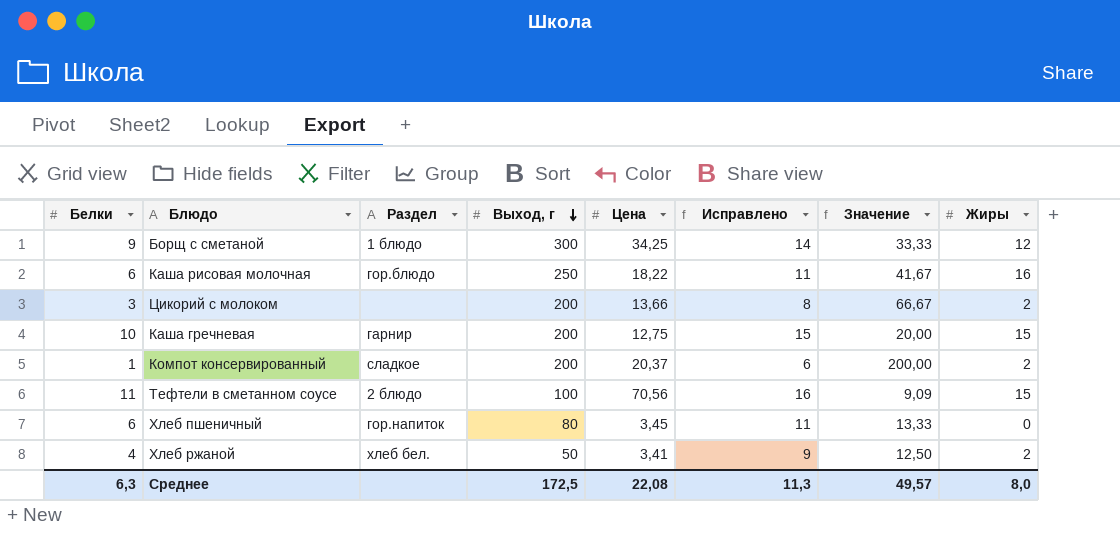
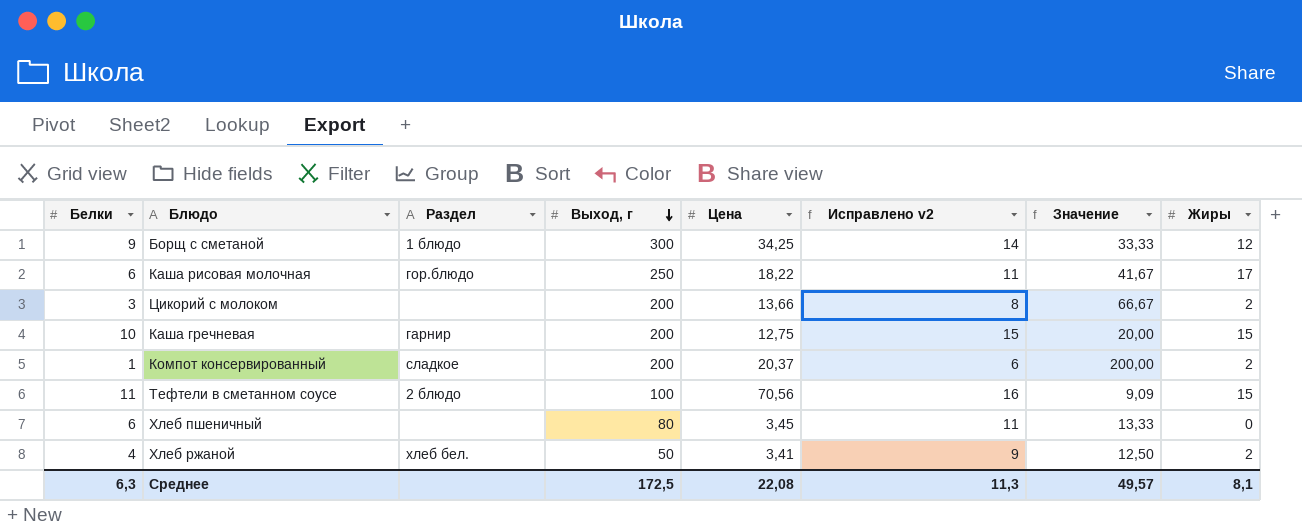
column name: Исправлено -> Исправлено v2
Каша рисовая молочная | Жиры: 16 -> 17
Хлеб пшеничный | Раздел: гор.напиток -> none
Среднее | Жиры: 8,0 -> 8,1

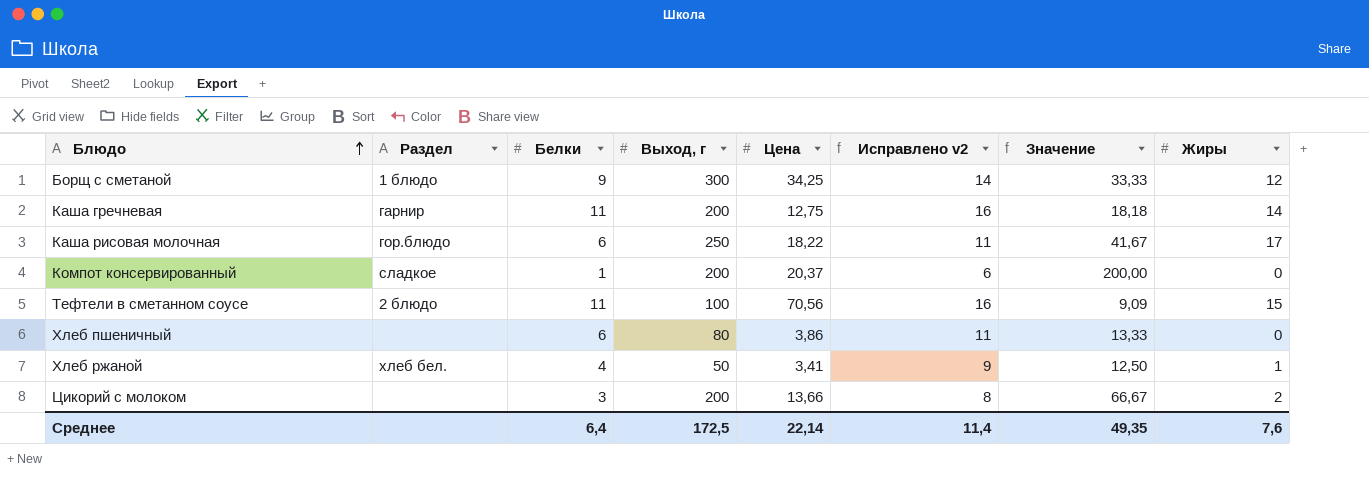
row order: Выход, г descending -> Блюдо ascending
column Белки | position: 1 -> 3
Каша гречневая | Белки: 10 -> 11
Каша гречневая | Исправлено v2: 15 -> 16
Каша гречневая | Значение: 20,00 -> 18,18
Каша гречневая | Жиры: 15 -> 14
Компот консервированный | Жиры: 2 -> 0
Хлеб пшеничный | Цена: 3,45 -> 3,86
Хлеб ржаной | Жиры: 2 -> 1
Среднее | Белки: 6,3 -> 6,4
Среднее | Цена: 22,08 -> 22,14
Среднее | Исправлено v2: 11,3 -> 11,4
Среднее | Значение: 49,57 -> 49,35
Среднее | Жиры: 8,1 -> 7,6

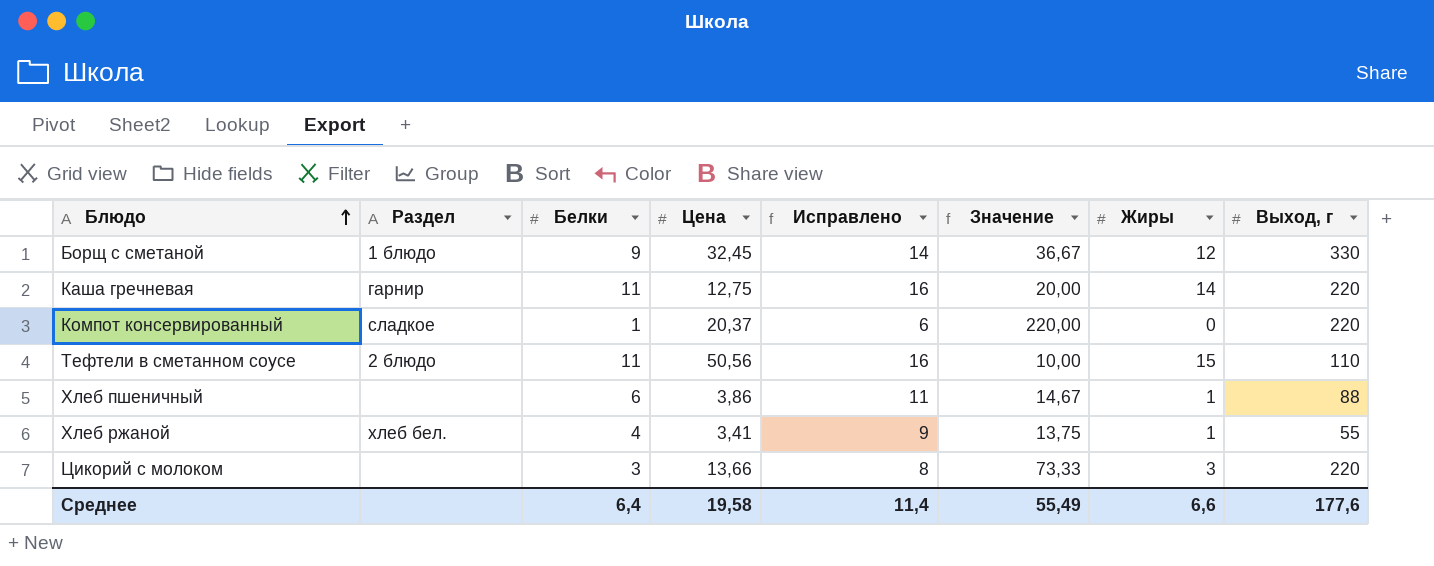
column name: Исправлено v2 -> Исправлено
column Выход, г | position: 4 -> 8
row Каша рисовая молочная: гор.блюдо | 6 | 250 | 18,22 | 11 | 41,67 | 17 -> none
Борщ с сметаной | Цена: 34,25 -> 32,45
Борщ с сметаной | Значение: 33,33 -> 36,67
Борщ с сметаной | Выход, г: 300 -> 330
Каша гречневая | Значение: 18,18 -> 20,00
Каша гречневая | Выход, г: 200 -> 220
Компот консервированный | Значение: 200,00 -> 220,00
Компот консервированный | Выход, г: 200 -> 220
Тефтели в сметанном соусе | Цена: 70,56 -> 50,56
Тефтели в сметанном соусе | Значение: 9,09 -> 10,00
Тефтели в сметанном соусе | Выход, г: 100 -> 110
Хлеб пшеничный | Значение: 13,33 -> 14,67
Хлеб пшеничный | Жиры: 0 -> 1
Хлеб пшеничный | Выход, г: 80 -> 88
Хлеб ржаной | Значение: 12,50 -> 13,75
Хлеб ржаной | Выход, г: 50 -> 55
Цикорий с молоком | Значение: 66,67 -> 73,33
Цикорий с молоком | Жиры: 2 -> 3
Цикорий с молоком | Выход, г: 200 -> 220
Среднее | Цена: 22,14 -> 19,58
Среднее | Значение: 49,35 -> 55,49
Среднее | Жиры: 7,6 -> 6,6
Среднее | Выход, г: 172,5 -> 177,6

